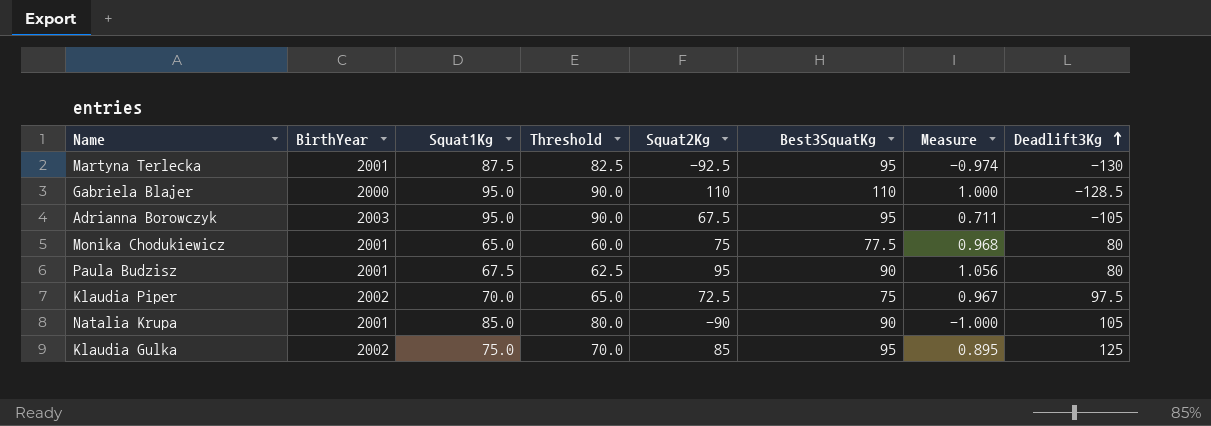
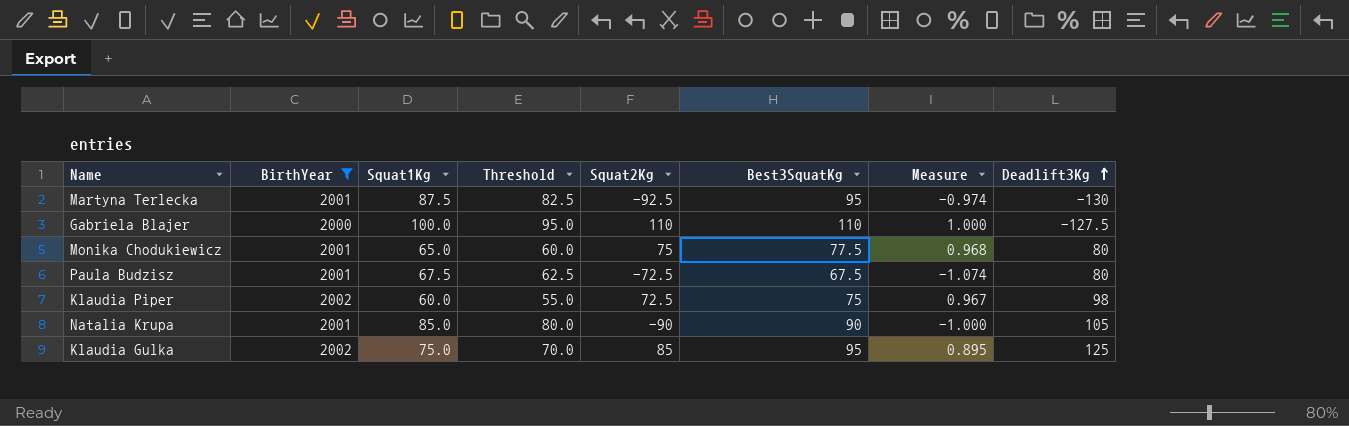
filter: none -> BirthYear != 2003
Gabriela Blajer | Squat1Kg: 95.0 -> 100.0
Gabriela Blajer | Threshold: 90.0 -> 95.0
Gabriela Blajer | Deadlift3Kg: -128.5 -> -127.5
Paula Budzisz | Squat2Kg: 95 -> -72.5
Paula Budzisz | Best3SquatKg: 90 -> 67.5
Paula Budzisz | Measure: 1.056 -> -1.074
Klaudia Piper | Squat1Kg: 70.0 -> 60.0
Klaudia Piper | Threshold: 65.0 -> 55.0
Klaudia Piper | Deadlift3Kg: 97.5 -> 98

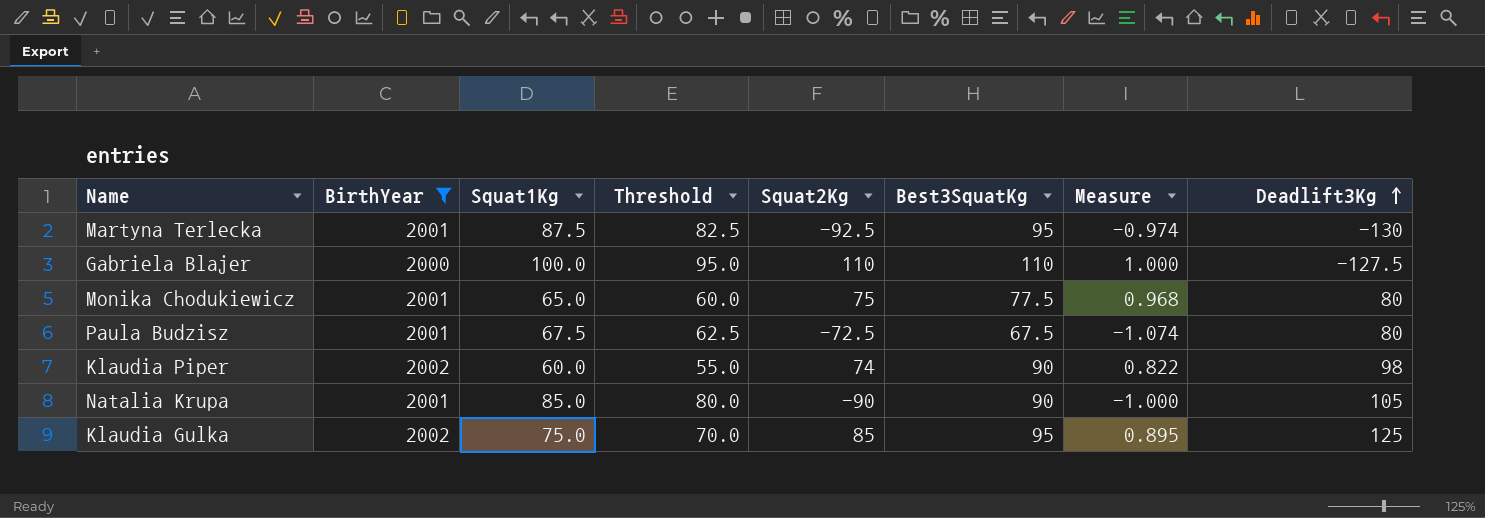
Klaudia Piper | Squat2Kg: 72.5 -> 74
Klaudia Piper | Best3SquatKg: 75 -> 90
Klaudia Piper | Measure: 0.967 -> 0.822

